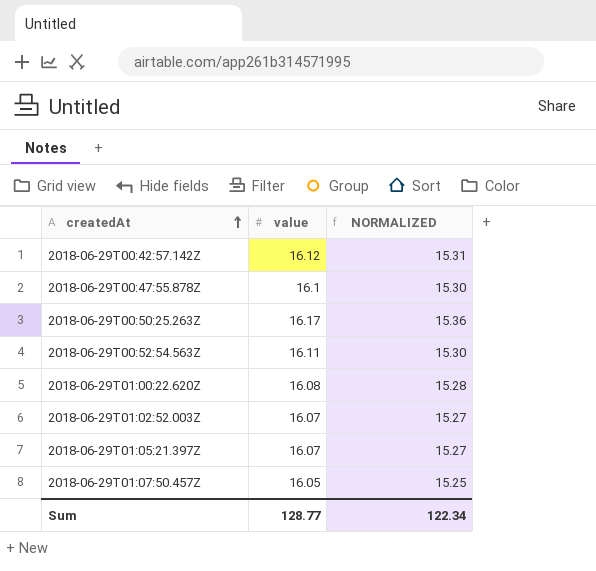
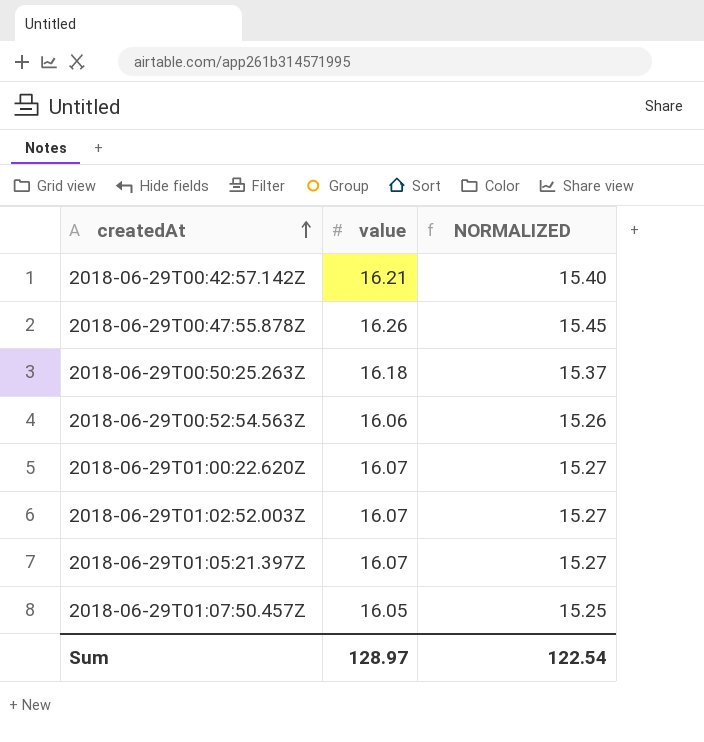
2018-06-29T00:42:57.142Z | value: 16.12 -> 16.21
2018-06-29T00:42:57.142Z | NORMALIZED: 15.31 -> 15.40
2018-06-29T00:47:55.878Z | value: 16.1 -> 16.26
2018-06-29T00:47:55.878Z | NORMALIZED: 15.30 -> 15.45
2018-06-29T00:50:25.263Z | value: 16.17 -> 16.18
2018-06-29T00:50:25.263Z | NORMALIZED: 15.36 -> 15.37
2018-06-29T00:52:54.563Z | value: 16.11 -> 16.06
2018-06-29T00:52:54.563Z | NORMALIZED: 15.30 -> 15.26
2018-06-29T01:00:22.620Z | value: 16.08 -> 16.07
2018-06-29T01:00:22.620Z | NORMALIZED: 15.28 -> 15.27
Sum | value: 128.77 -> 128.97
Sum | NORMALIZED: 122.34 -> 122.54

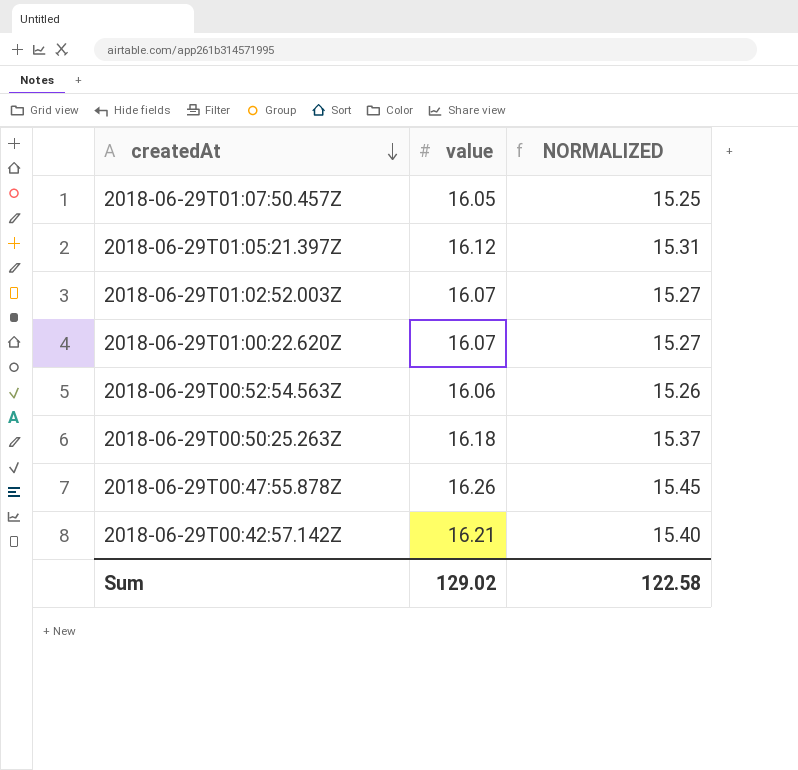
row order: createdAt ascending -> createdAt descending
2018-06-29T01:05:21.397Z | value: 16.07 -> 16.12
2018-06-29T01:05:21.397Z | NORMALIZED: 15.27 -> 15.31
Sum | value: 128.97 -> 129.02
Sum | NORMALIZED: 122.54 -> 122.58

